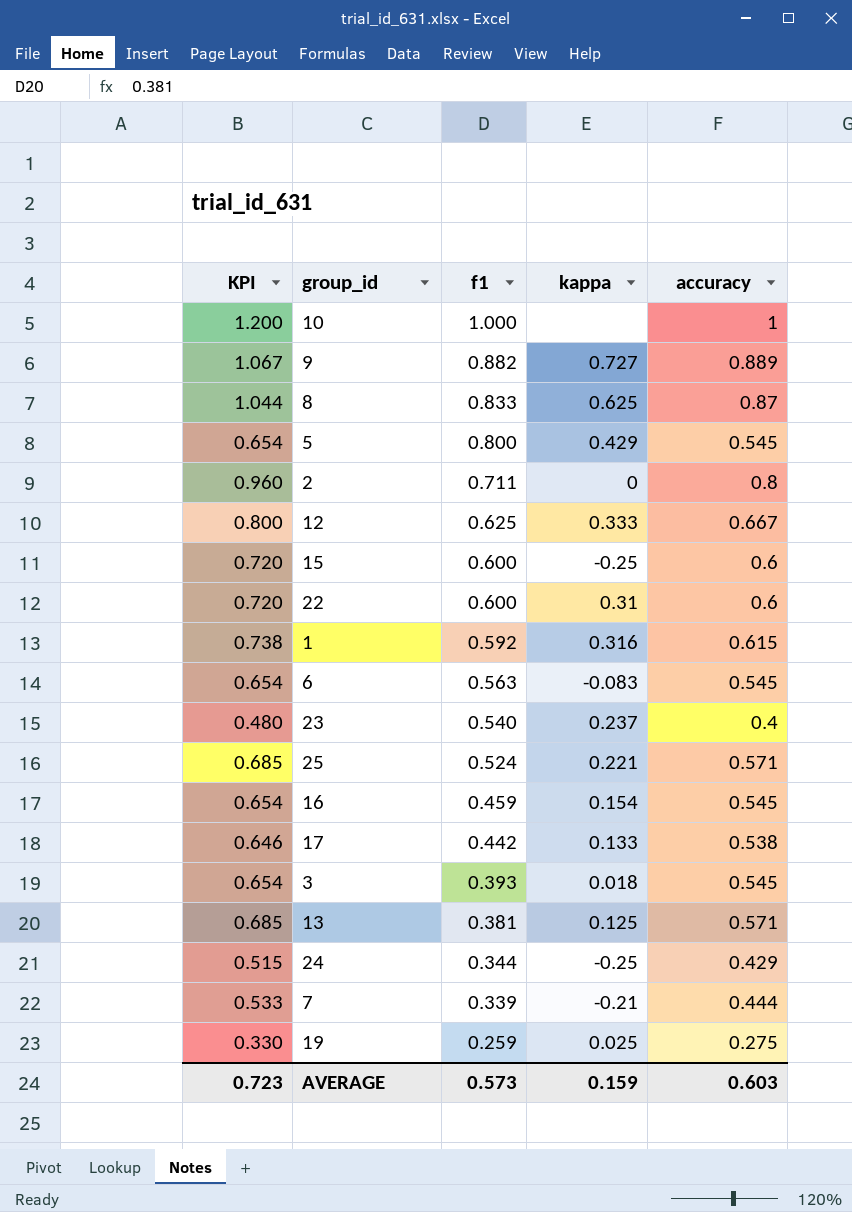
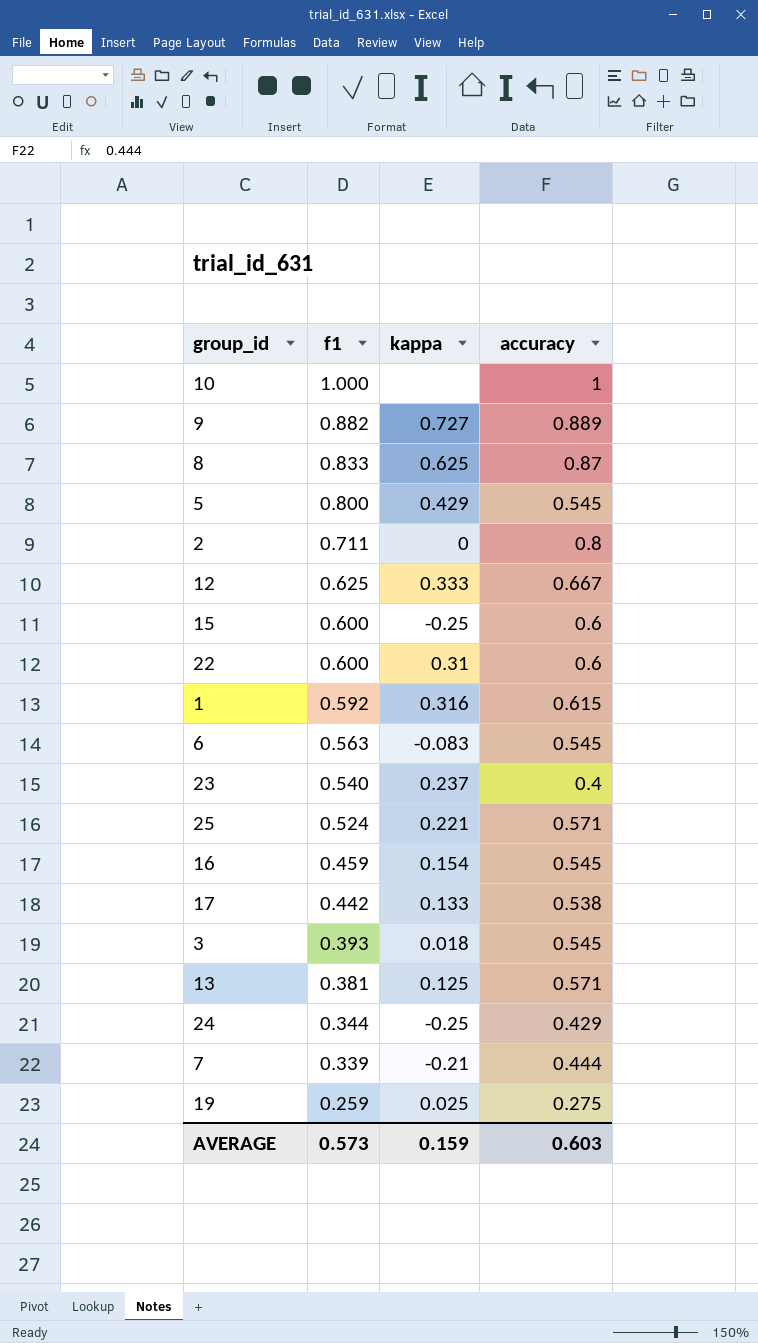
column KPI | formula: [accuracy] * 1.2 -> none

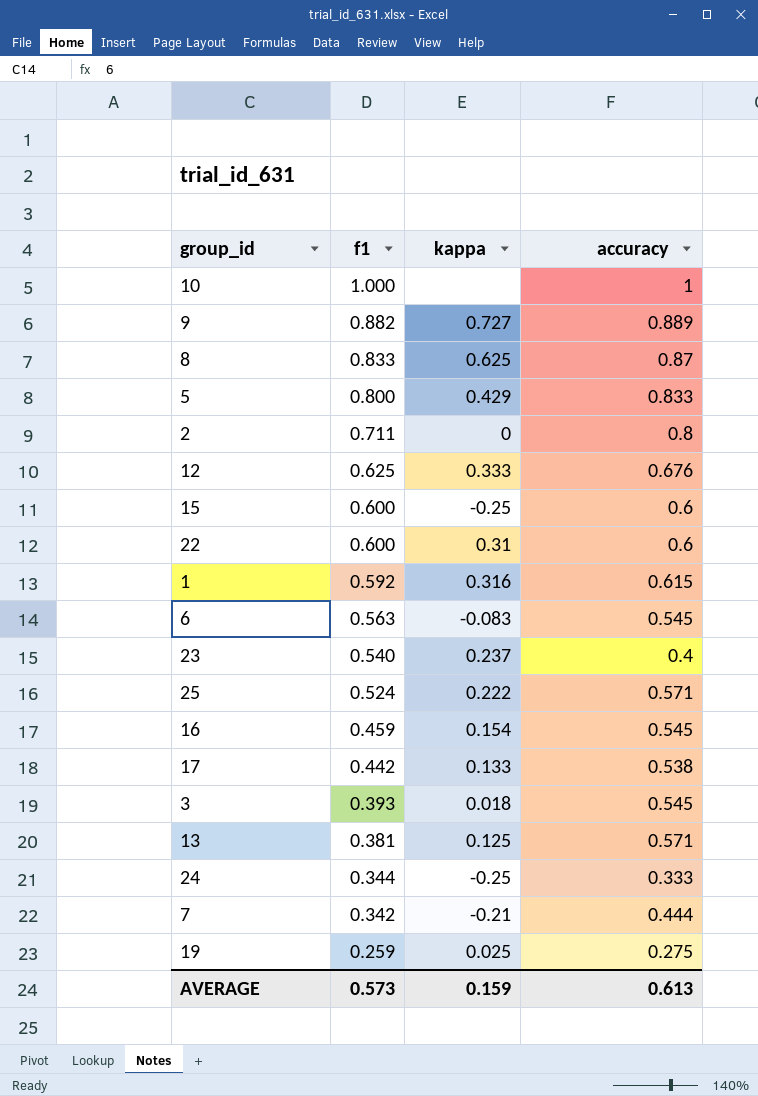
5 | accuracy: 0.545 -> 0.833
12 | accuracy: 0.667 -> 0.676
25 | kappa: 0.221 -> 0.222
24 | accuracy: 0.429 -> 0.333
7 | f1: 0.339 -> 0.342
AVERAGE | accuracy: 0.603 -> 0.613

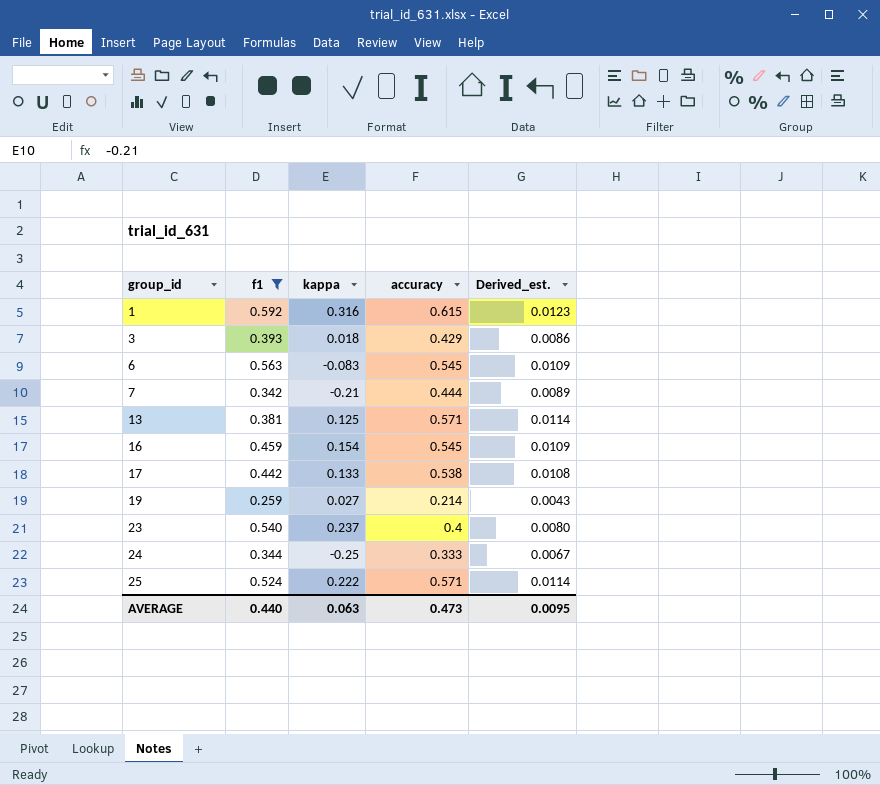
filter: none -> f1 <= 0.592
row order: f1 descending -> group_id ascending
column Derived_est. | formula: none -> [accuracy] * 0.02
3 | accuracy: 0.545 -> 0.429
19 | kappa: 0.025 -> 0.027
19 | accuracy: 0.275 -> 0.214
AVERAGE | f1: 0.573 -> 0.440
AVERAGE | kappa: 0.159 -> 0.063
AVERAGE | accuracy: 0.613 -> 0.473

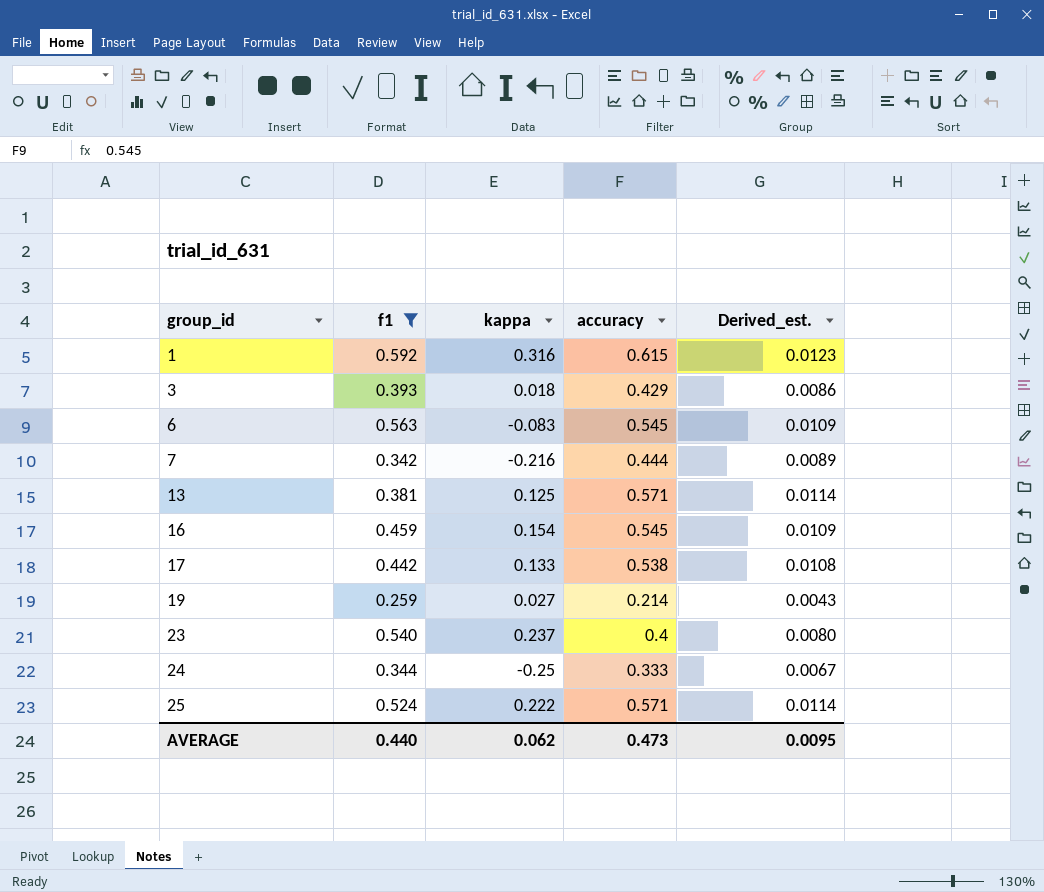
7 | kappa: -0.21 -> -0.216
AVERAGE | kappa: 0.063 -> 0.062

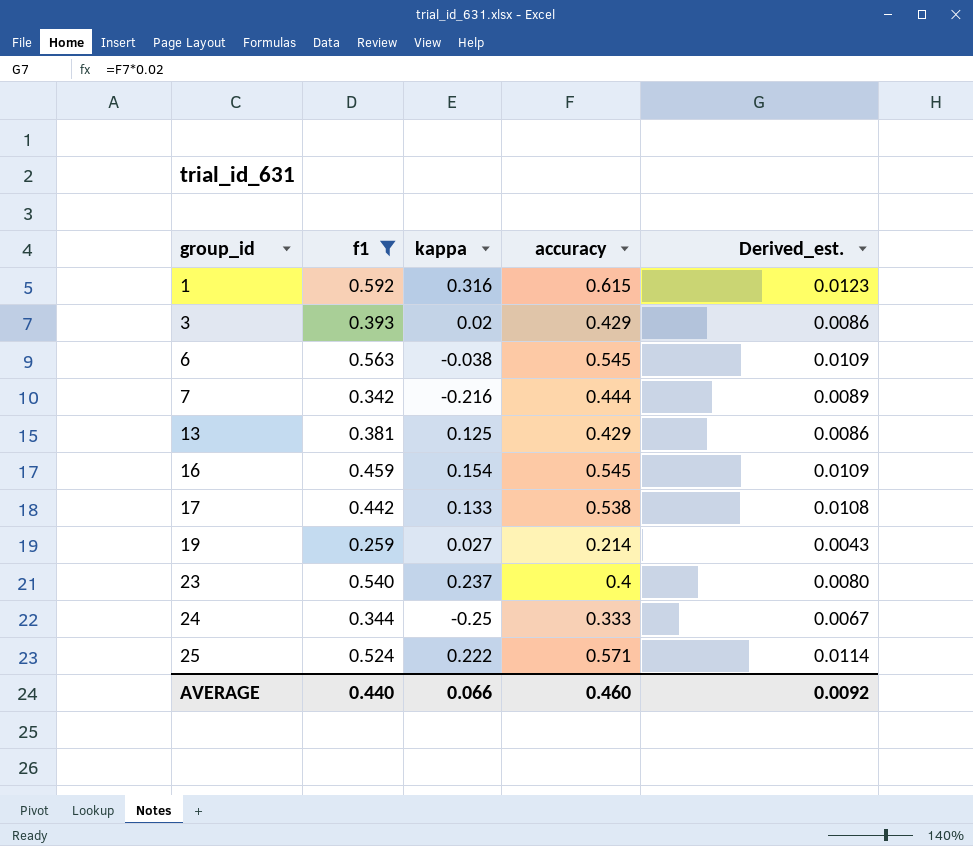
3 | kappa: 0.018 -> 0.02
6 | kappa: -0.083 -> -0.038
13 | accuracy: 0.571 -> 0.429
13 | Derived_est.: 0.0114 -> 0.0086
AVERAGE | kappa: 0.062 -> 0.066
AVERAGE | accuracy: 0.473 -> 0.460
AVERAGE | Derived_est.: 0.0095 -> 0.0092

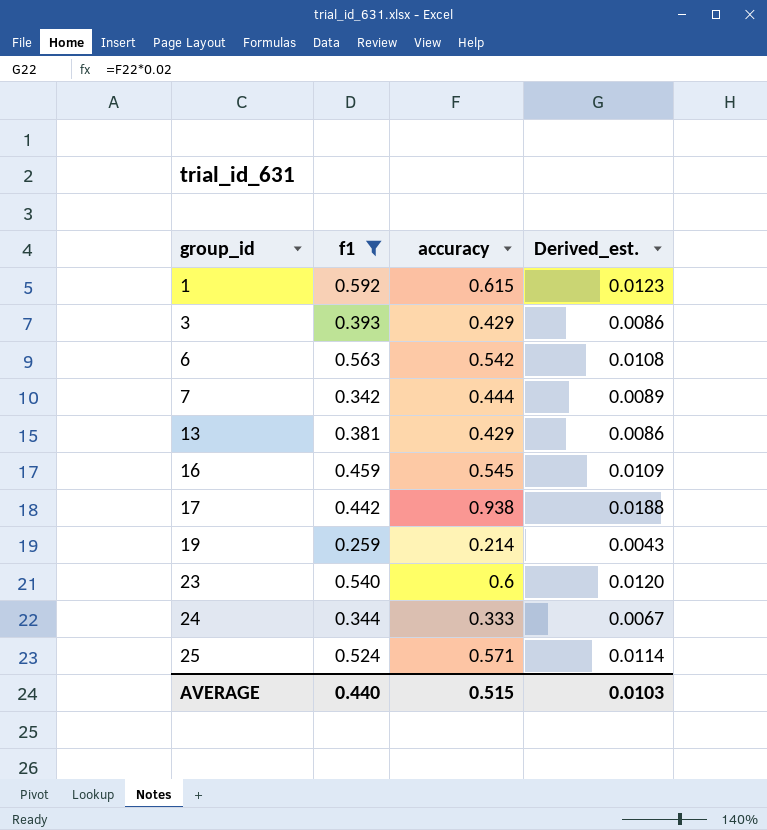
column kappa | position: 3 -> none
6 | accuracy: 0.545 -> 0.542
6 | Derived_est.: 0.0109 -> 0.0108
17 | accuracy: 0.538 -> 0.938
17 | Derived_est.: 0.0108 -> 0.0188
23 | accuracy: 0.4 -> 0.6
23 | Derived_est.: 0.0080 -> 0.0120
AVERAGE | accuracy: 0.460 -> 0.515
AVERAGE | Derived_est.: 0.0092 -> 0.0103

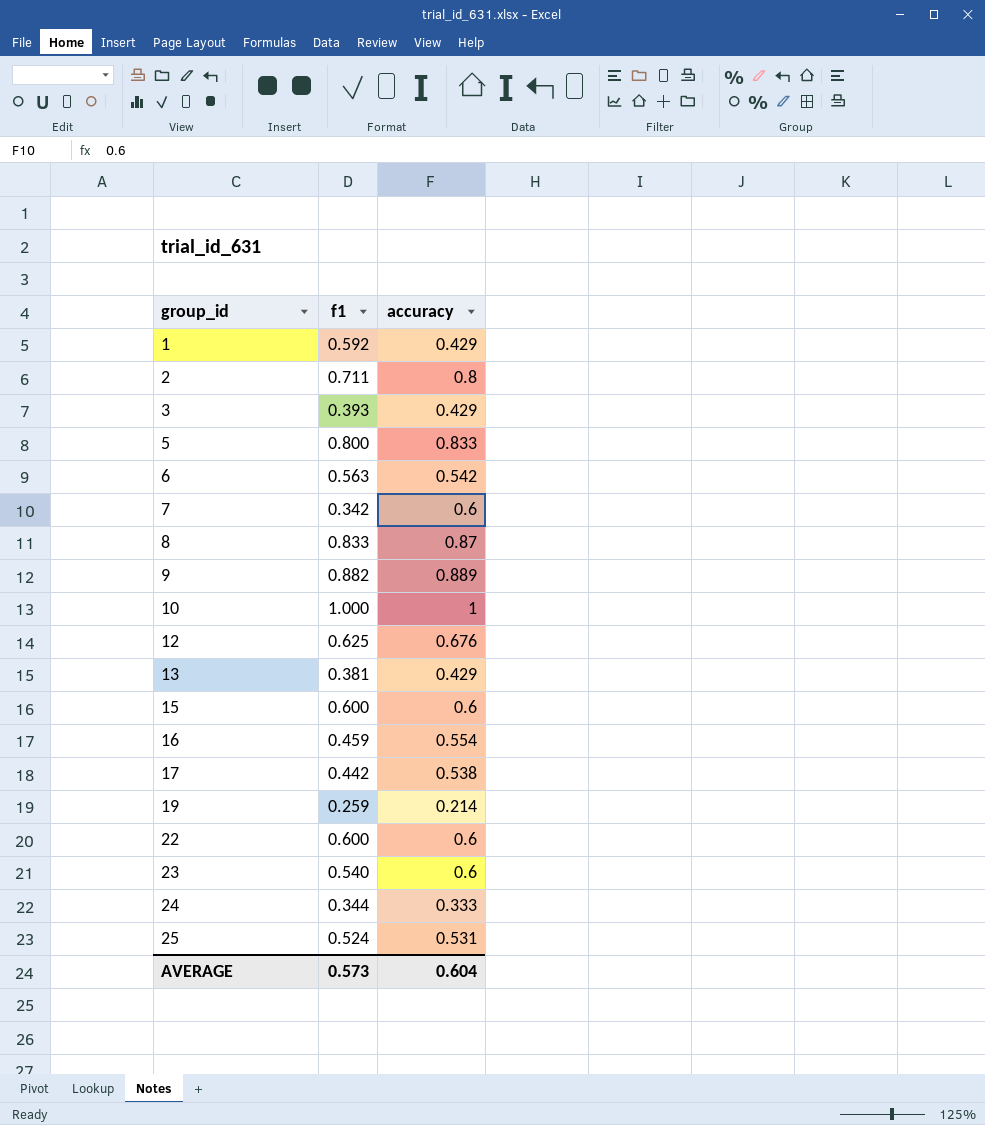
filter: f1 <= 0.592 -> none
column Derived_est. | formula: [accuracy] * 0.02 -> none
1 | accuracy: 0.615 -> 0.429
7 | accuracy: 0.444 -> 0.6
16 | accuracy: 0.545 -> 0.554
17 | accuracy: 0.938 -> 0.538
25 | accuracy: 0.571 -> 0.531
AVERAGE | f1: 0.440 -> 0.573
AVERAGE | accuracy: 0.515 -> 0.604

